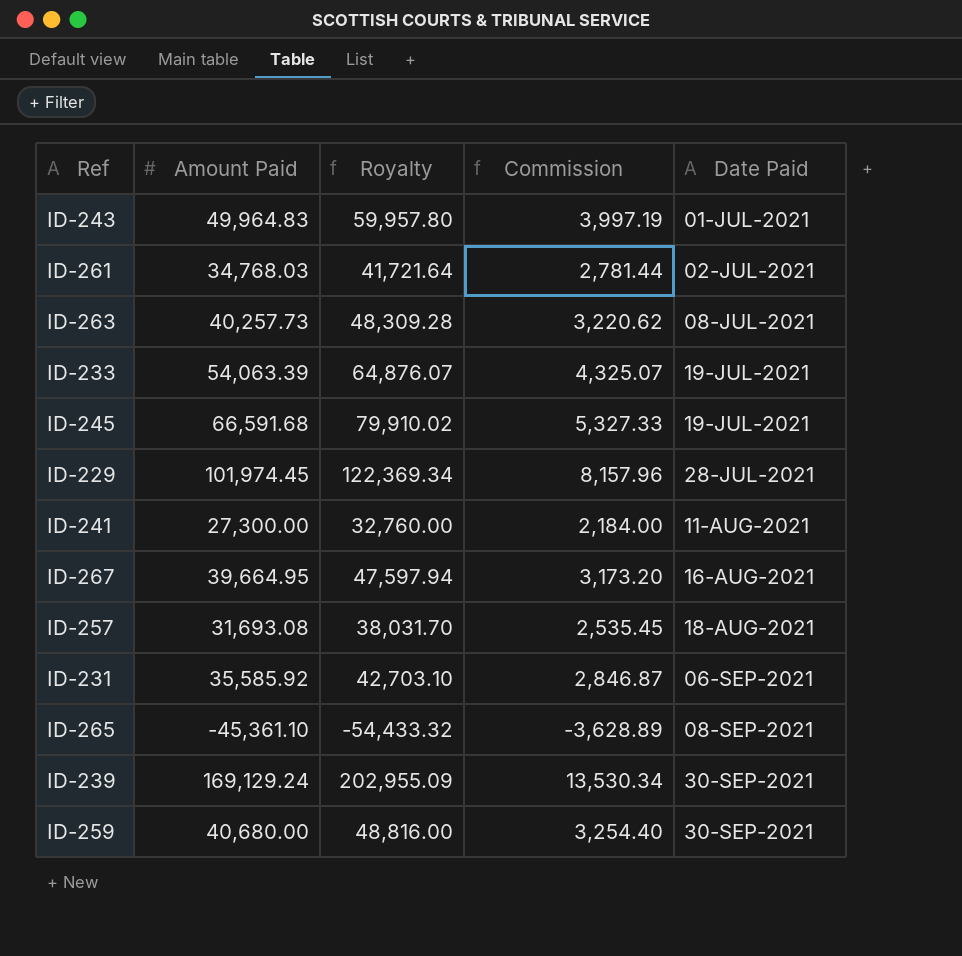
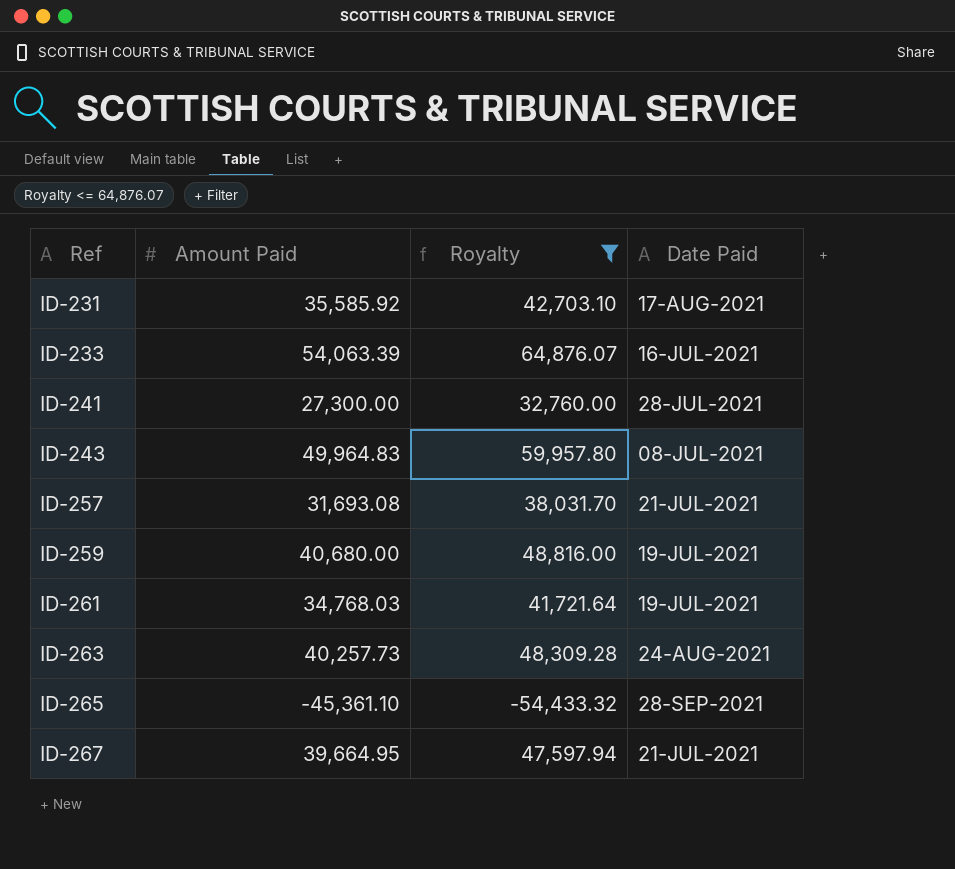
filter: none -> Royalty <= 64,876.07
row order: Date Paid ascending -> Ref ascending
column Commission | formula: [Amount Paid] * 0.08 -> none
ID-231 | Date Paid: 06-SEP-2021 -> 17-AUG-2021
ID-233 | Date Paid: 19-JUL-2021 -> 16-JUL-2021
ID-241 | Date Paid: 11-AUG-2021 -> 28-JUL-2021
ID-243 | Date Paid: 01-JUL-2021 -> 08-JUL-2021
ID-257 | Date Paid: 18-AUG-2021 -> 21-JUL-2021
ID-259 | Date Paid: 30-SEP-2021 -> 19-JUL-2021
ID-261 | Date Paid: 02-JUL-2021 -> 19-JUL-2021
ID-263 | Date Paid: 08-JUL-2021 -> 24-AUG-2021
ID-265 | Date Paid: 08-SEP-2021 -> 28-SEP-2021
ID-267 | Date Paid: 16-AUG-2021 -> 21-JUL-2021

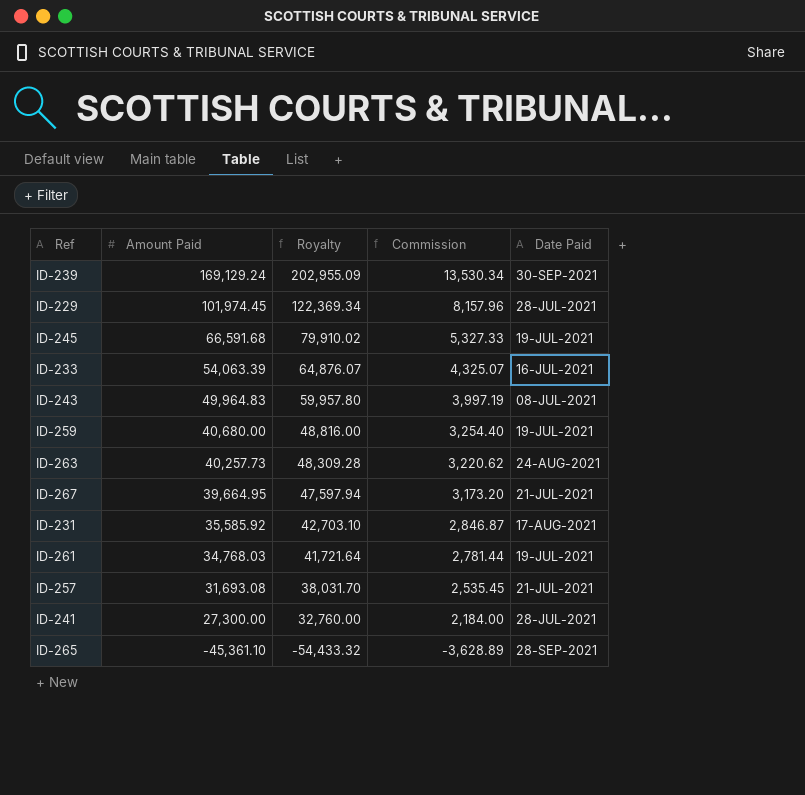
filter: Royalty <= 64,876.07 -> none
row order: Ref ascending -> Amount Paid descending
column Commission | formula: none -> [Amount Paid] * 0.08

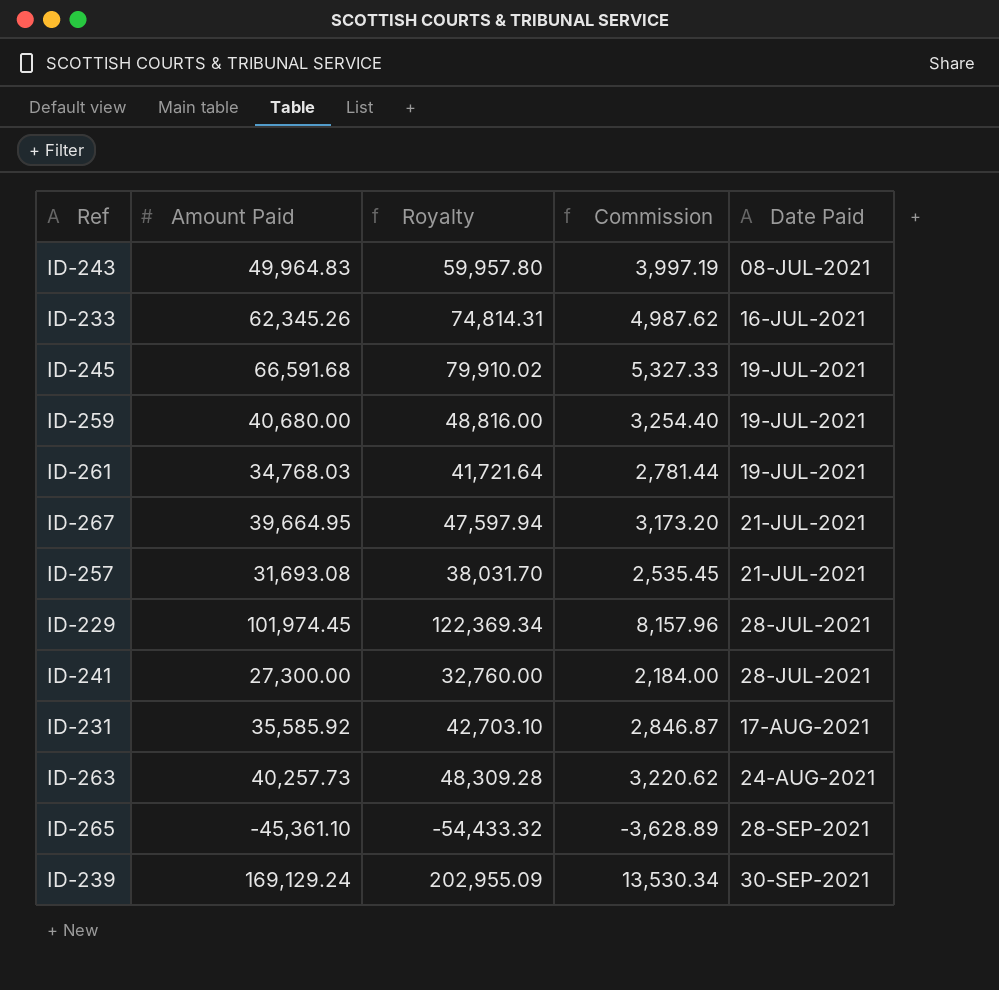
row order: Amount Paid descending -> Date Paid ascending
ID-233 | Amount Paid: 54,063.39 -> 62,345.26
ID-233 | Royalty: 64,876.07 -> 74,814.31
ID-233 | Commission: 4,325.07 -> 4,987.62

